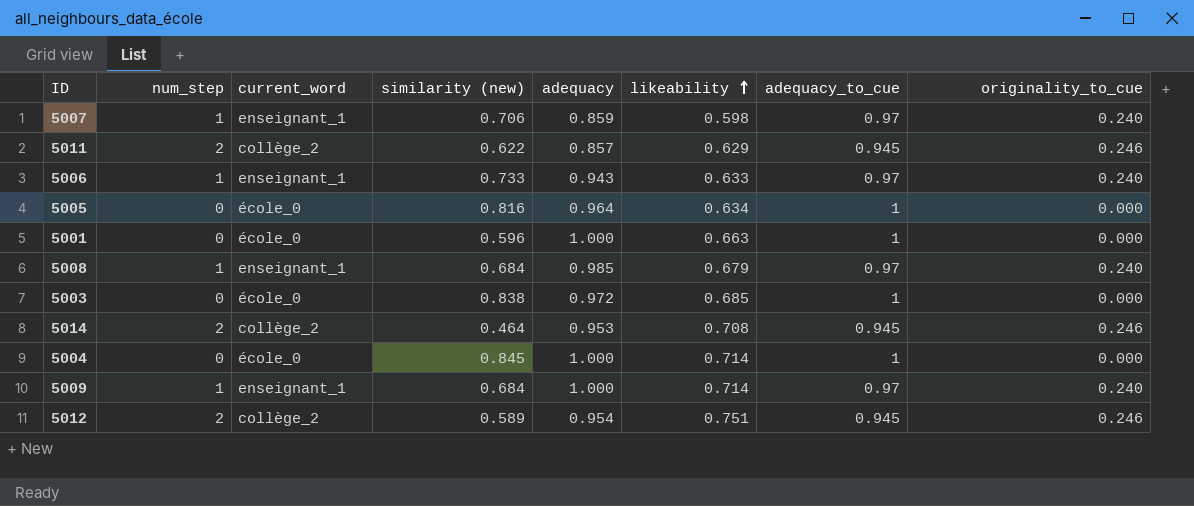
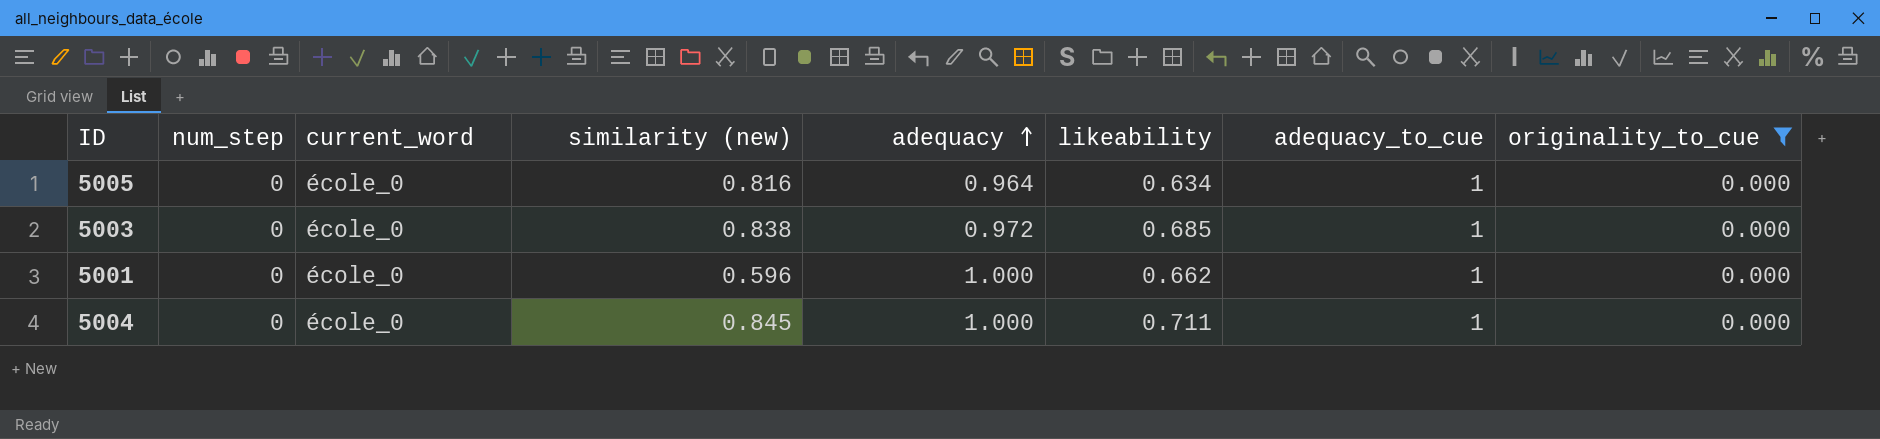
filter: none -> originality_to_cue = 0.000
row order: likeability ascending -> adequacy ascending
5001 | likeability: 0.663 -> 0.662
5004 | likeability: 0.714 -> 0.711

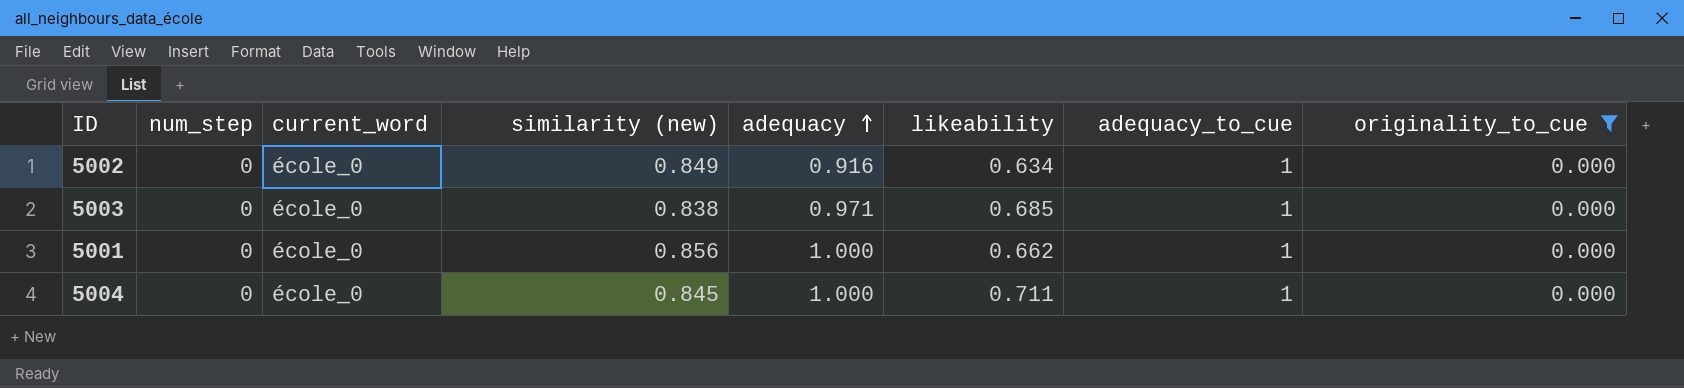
row 5005: 0 | école_0 | 0.816 | 0.964 | 0.634 | 1 | 0.000 -> none
row 5002: none -> 0 | école_0 | 0.849 | 0.916 | 0.634 | 1 | 0.000
5003 | adequacy: 0.972 -> 0.971
5001 | similarity (new): 0.596 -> 0.856

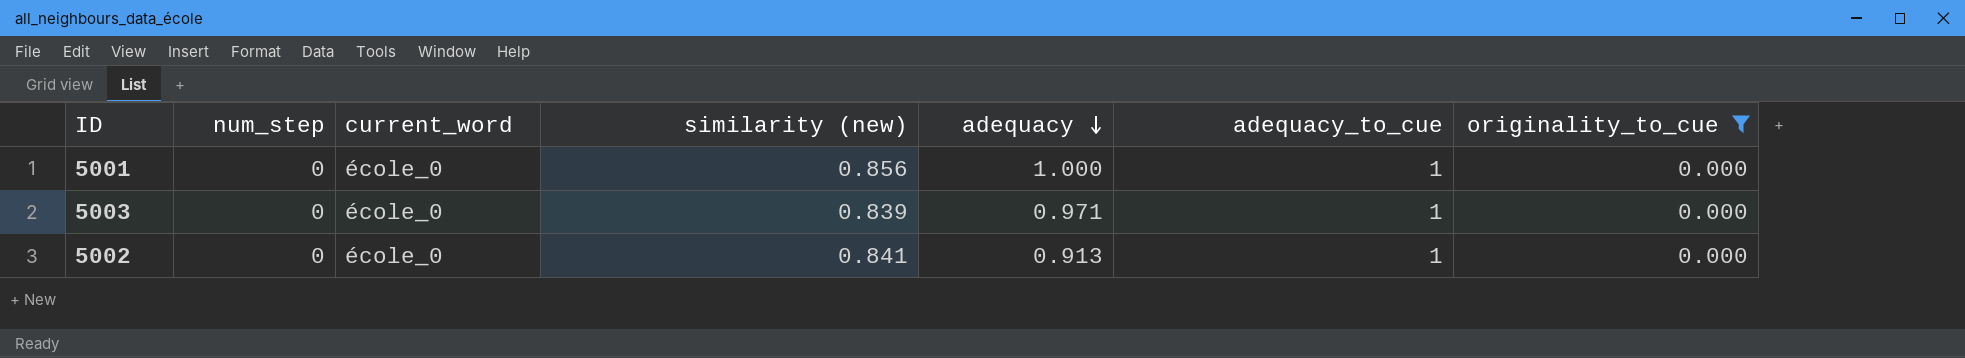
row order: adequacy ascending -> adequacy descending
column likeability | position: 6 -> none
row 5004: 0 | école_0 | 0.845 | 1.000 | 0.711 | 1 | 0.000 -> none
5003 | similarity (new): 0.838 -> 0.839
5002 | similarity (new): 0.849 -> 0.841
5002 | adequacy: 0.916 -> 0.913

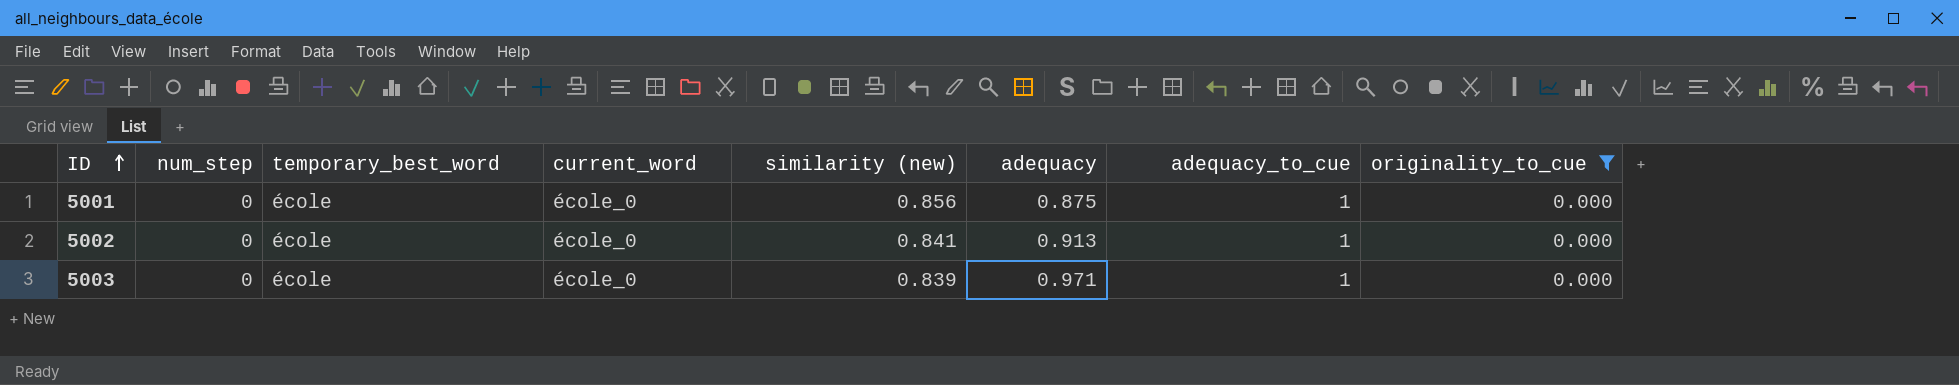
row order: adequacy descending -> ID ascending
column temporary_best_word | position: none -> 3
5001 | adequacy: 1.000 -> 0.875

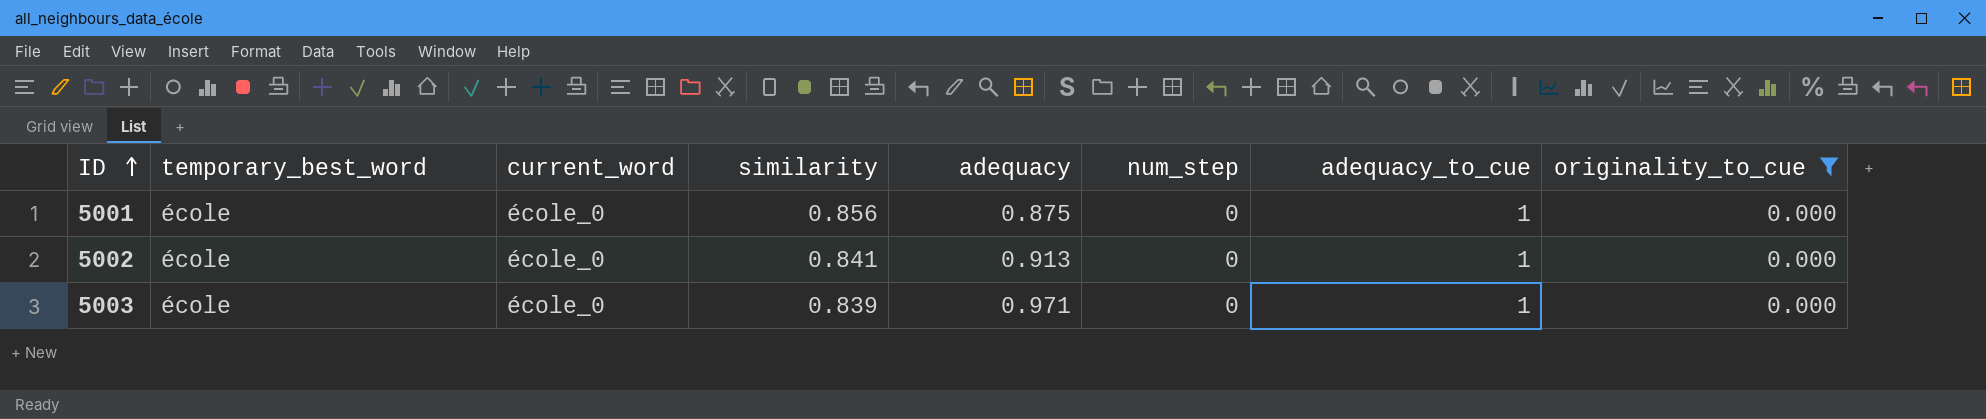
column name: similarity (new) -> similarity
column num_step | position: 2 -> 6

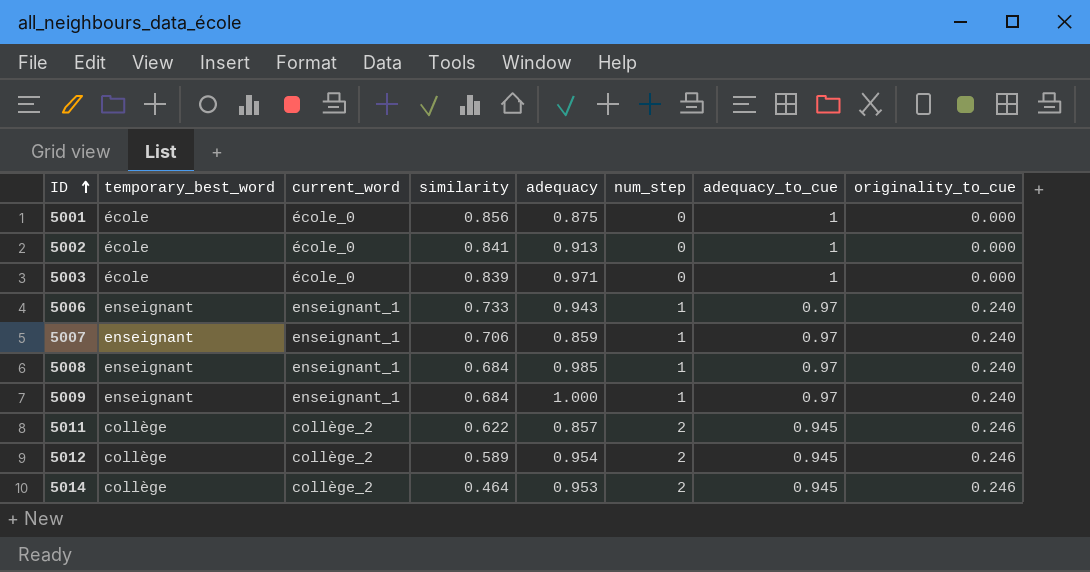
filter: originality_to_cue = 0.000 -> none

